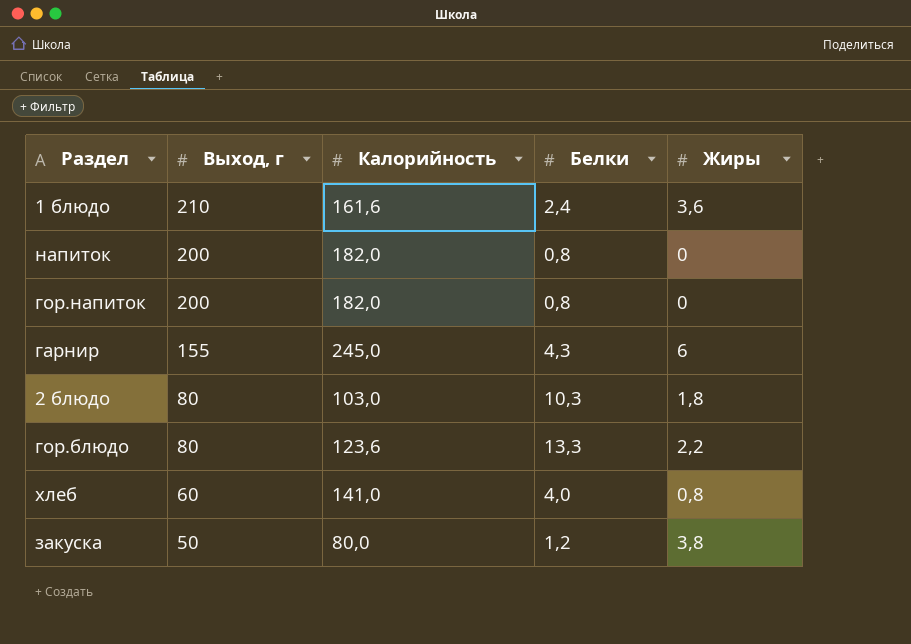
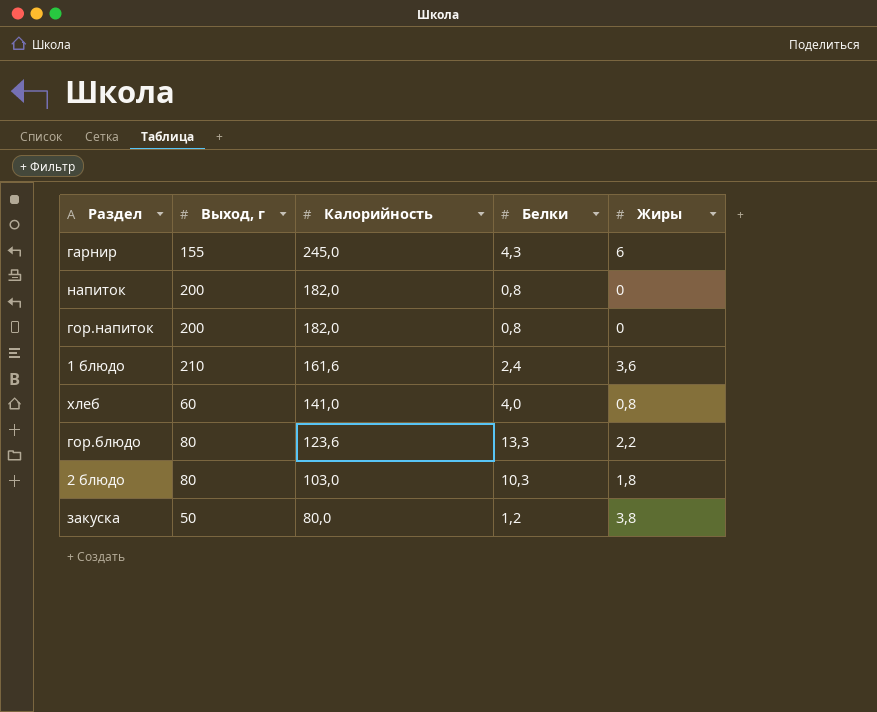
row order: Выход, г descending -> Калорийность descending

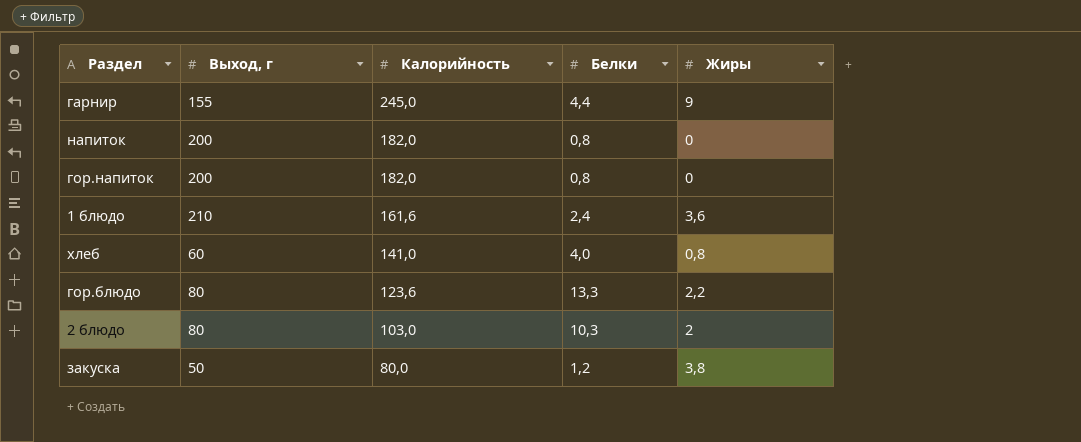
гарнир | Белки: 4,3 -> 4,4
гарнир | Жиры: 6 -> 9
2 блюдо | Жиры: 1,8 -> 2

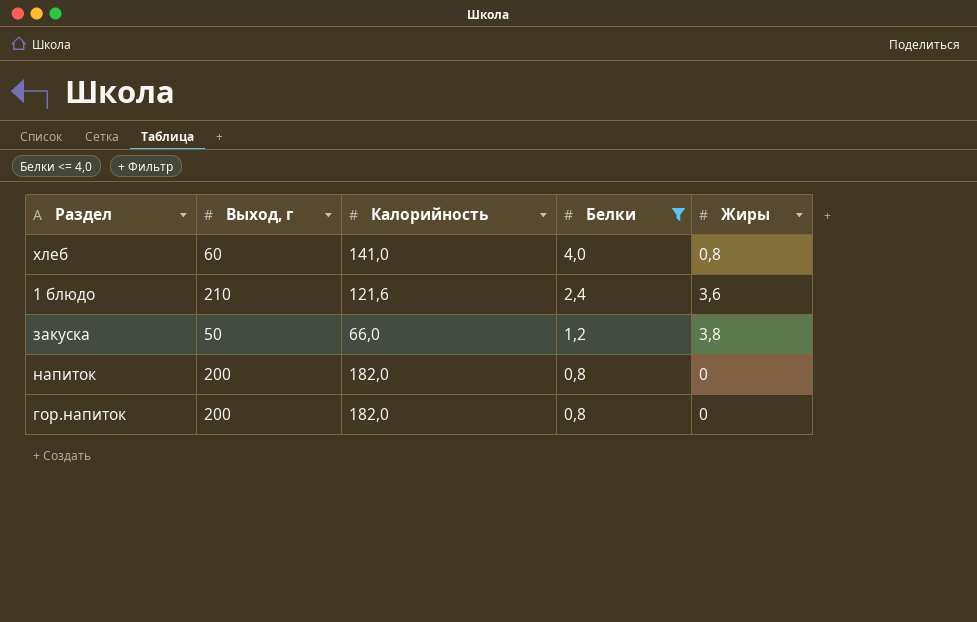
filter: none -> Белки <= 4,0
row order: Калорийность descending -> Белки descending
1 блюдо | Калорийность: 161,6 -> 121,6
закуска | Калорийность: 80,0 -> 66,0

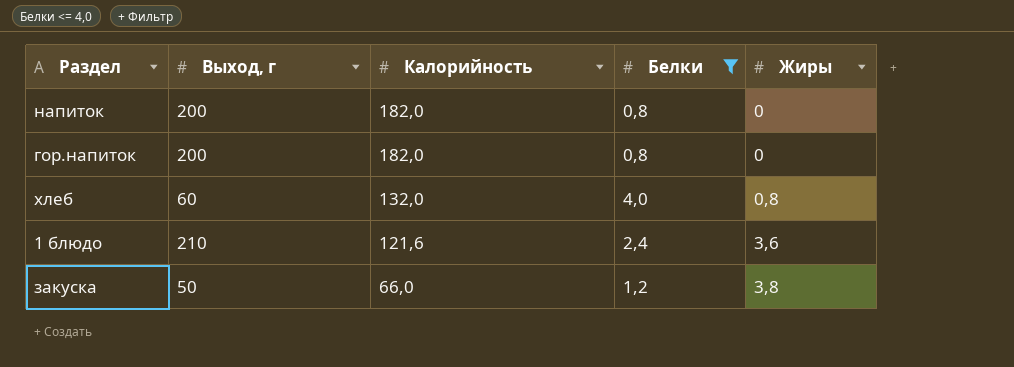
row order: Белки descending -> Калорийность descending
хлеб | Калорийность: 141,0 -> 132,0

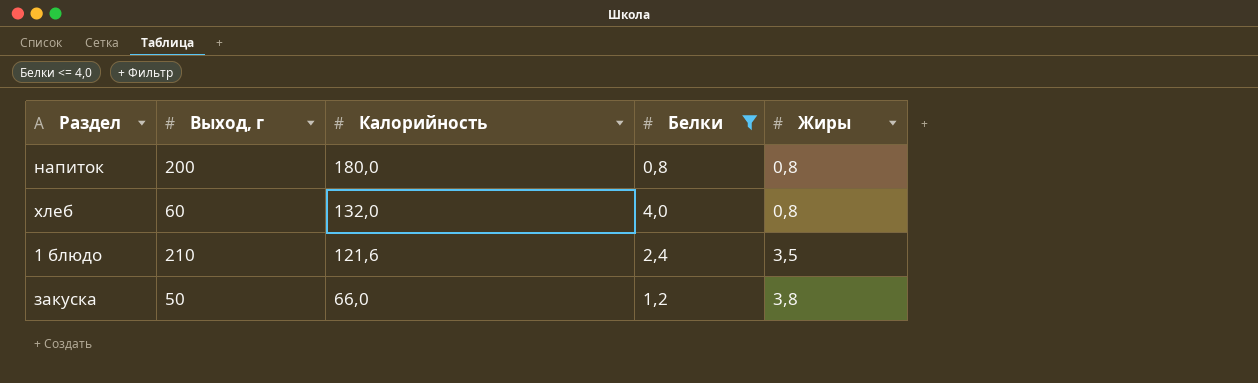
row гор.напиток: 200 | 182,0 | 0,8 | 0 -> none
напиток | Калорийность: 182,0 -> 180,0
напиток | Жиры: 0 -> 0,8
1 блюдо | Жиры: 3,6 -> 3,5

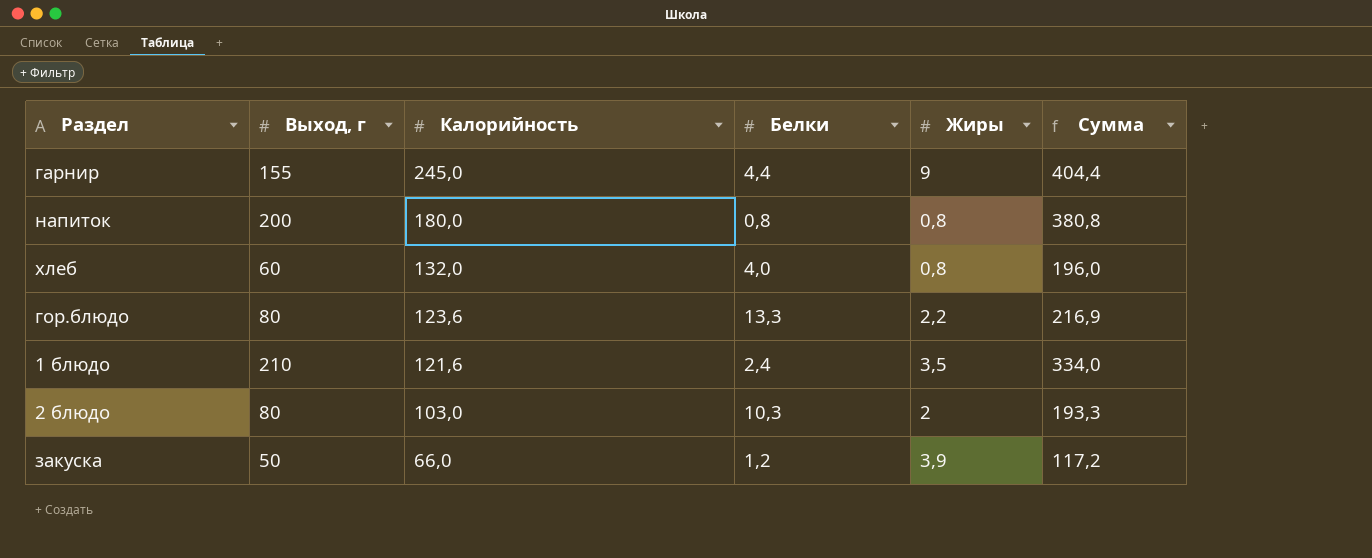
filter: Белки <= 4,0 -> none
column Сумма | formula: none -> [Выход, г] + [Калорийность] + [Белки]
закуска | Жиры: 3,8 -> 3,9

